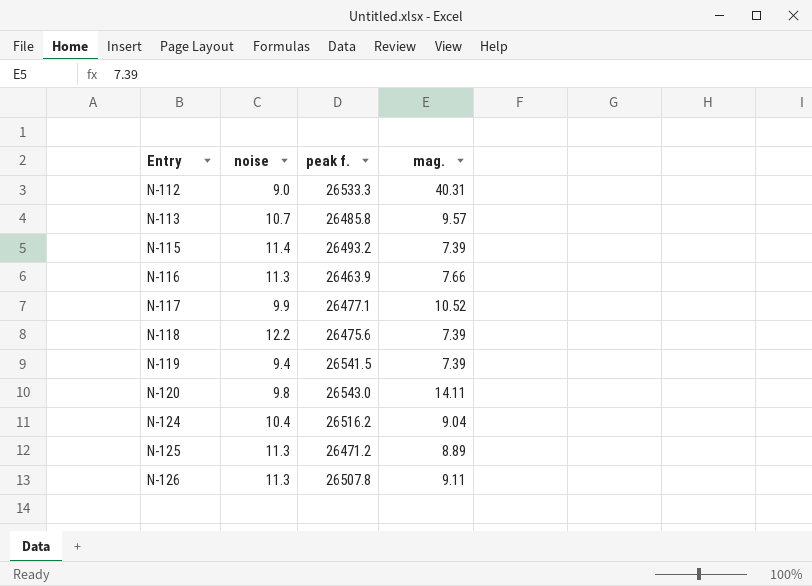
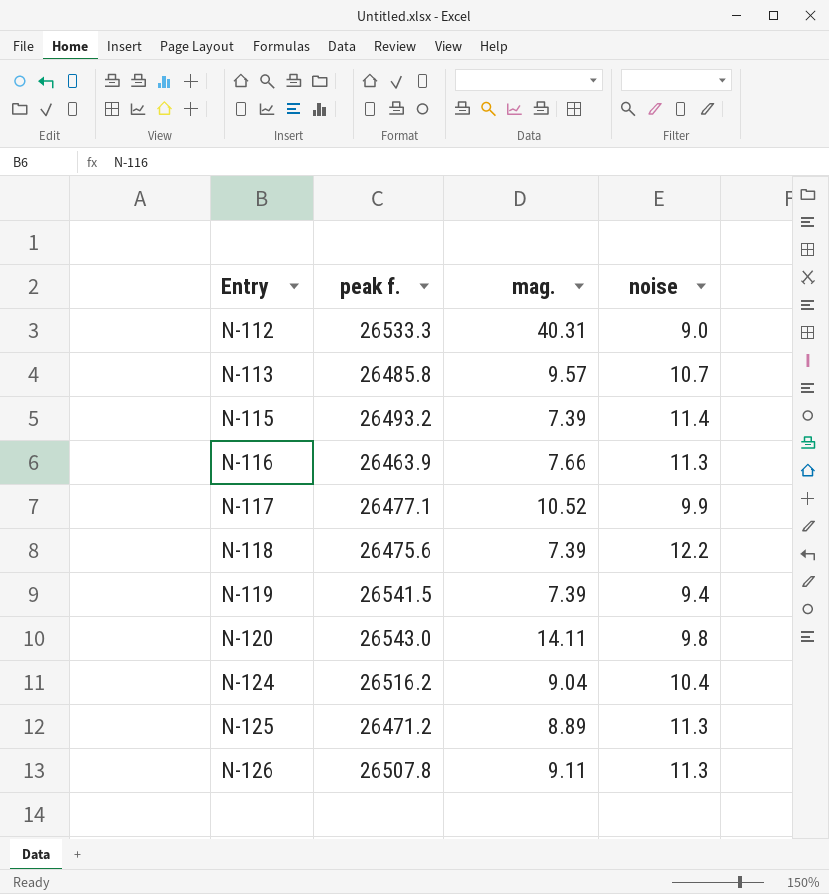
column noise | position: 2 -> 4

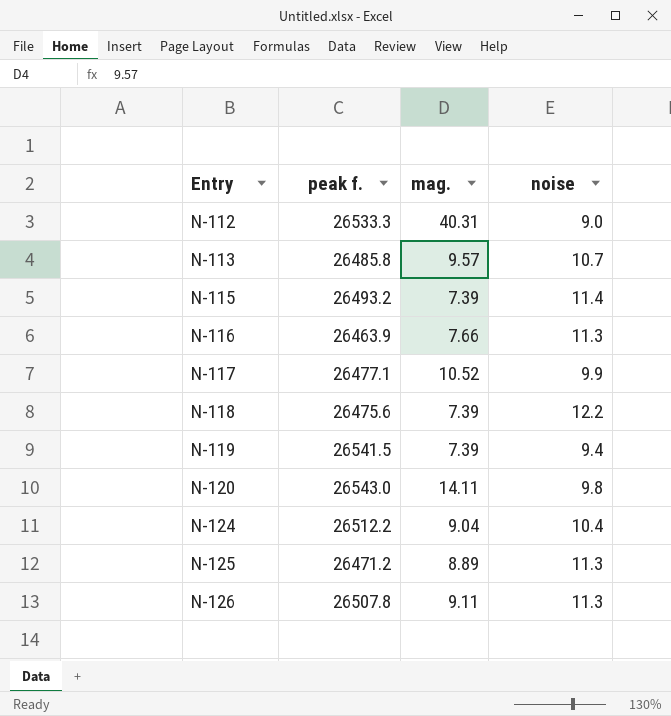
N-124 | peak f.: 26516.2 -> 26512.2

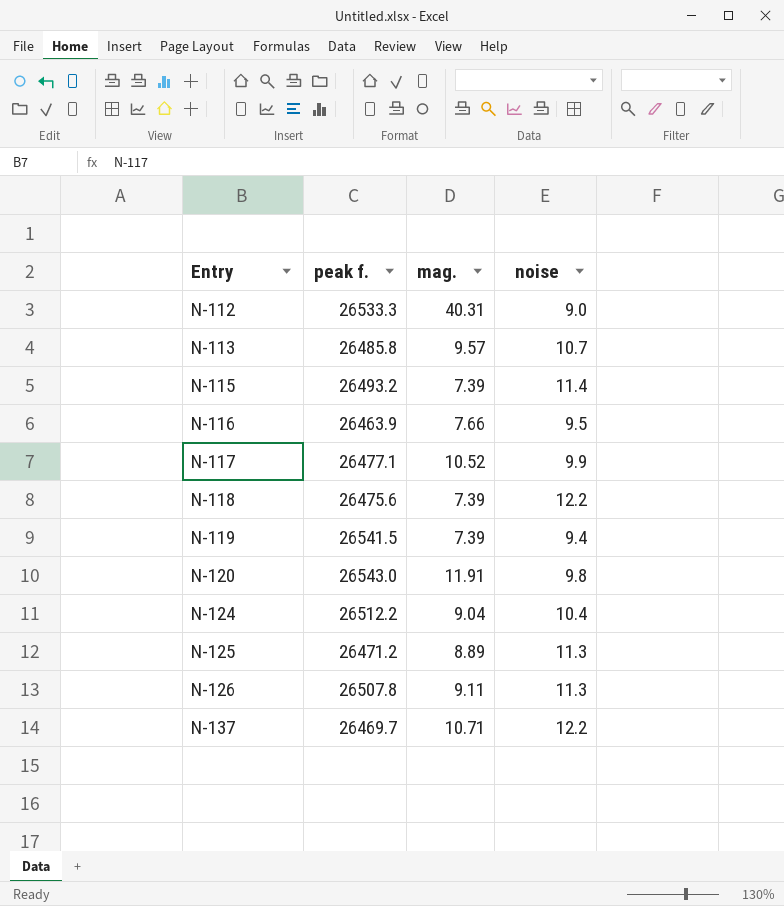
N-116 | noise: 11.3 -> 9.5
N-120 | mag.: 14.11 -> 11.91
row N-137: none -> 26469.7 | 10.71 | 12.2

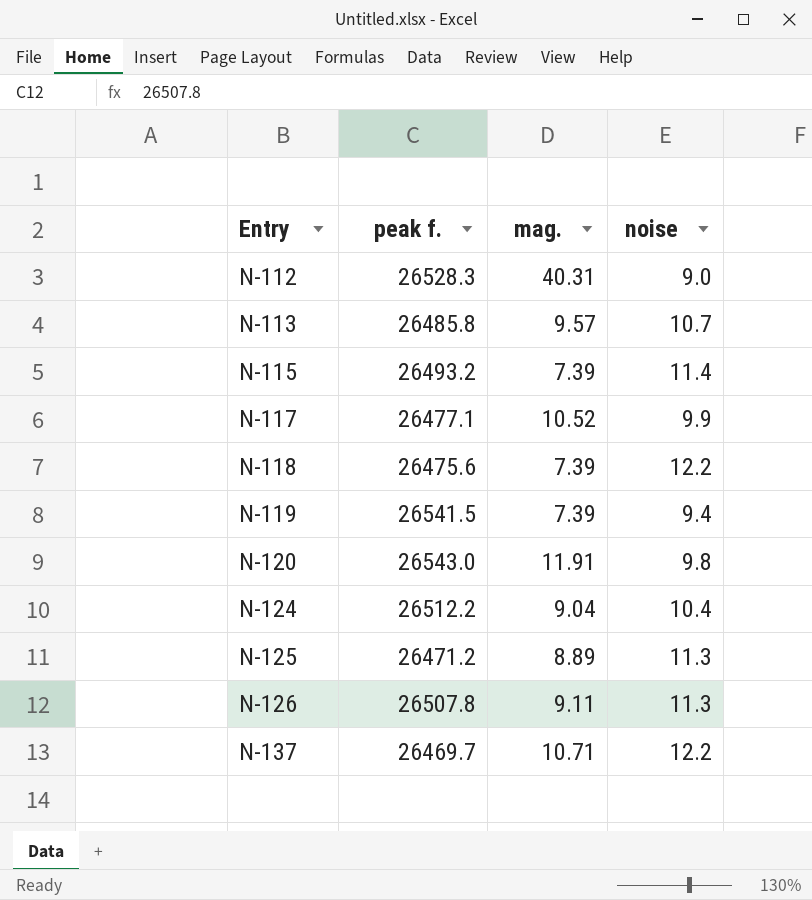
row N-116: 26463.9 | 7.66 | 9.5 -> none
N-112 | peak f.: 26533.3 -> 26528.3

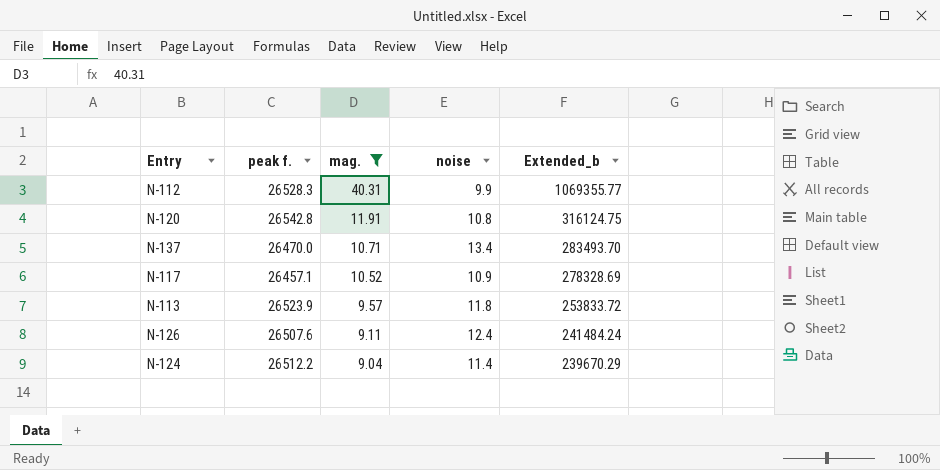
filter: none -> mag. >= 9.04
row order: Entry ascending -> mag. descending
column Extended_b | formula: none -> [peak f.] * [mag.]
N-112 | noise: 9.0 -> 9.9
N-120 | peak f.: 26543.0 -> 26542.8
N-120 | noise: 9.8 -> 10.8
N-137 | peak f.: 26469.7 -> 26470.0
N-137 | noise: 12.2 -> 13.4
N-117 | peak f.: 26477.1 -> 26457.1
N-117 | noise: 9.9 -> 10.9
N-113 | peak f.: 26485.8 -> 26523.9
N-113 | noise: 10.7 -> 11.8
N-126 | peak f.: 26507.8 -> 26507.6
N-126 | noise: 11.3 -> 12.4
N-124 | noise: 10.4 -> 11.4

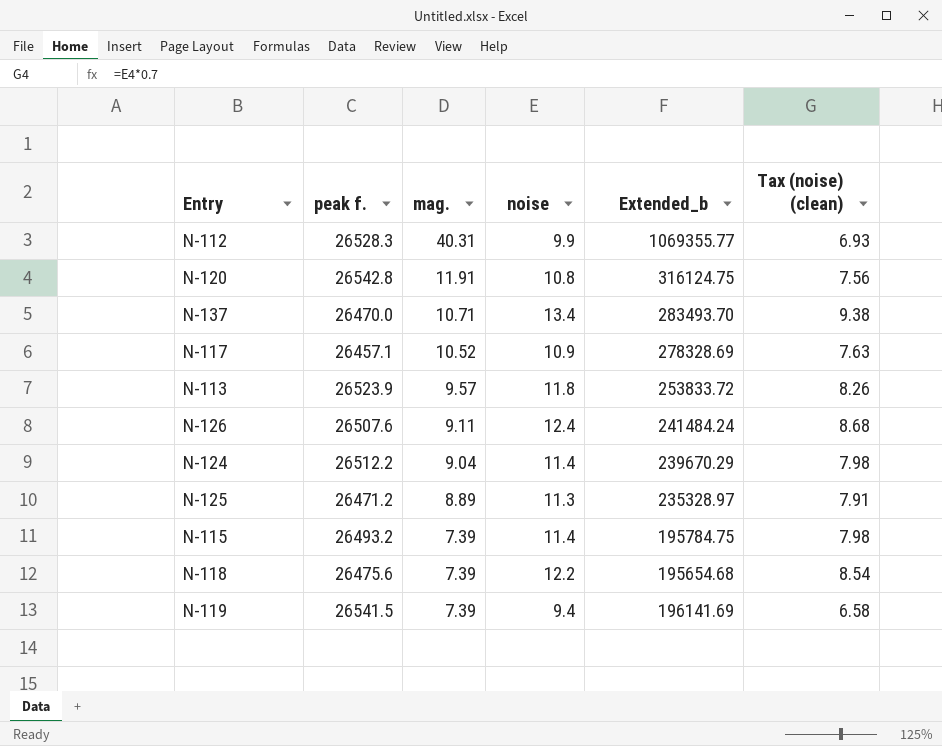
filter: mag. >= 9.04 -> none
column Tax (noise) (clean) | formula: none -> [noise] * 0.7

